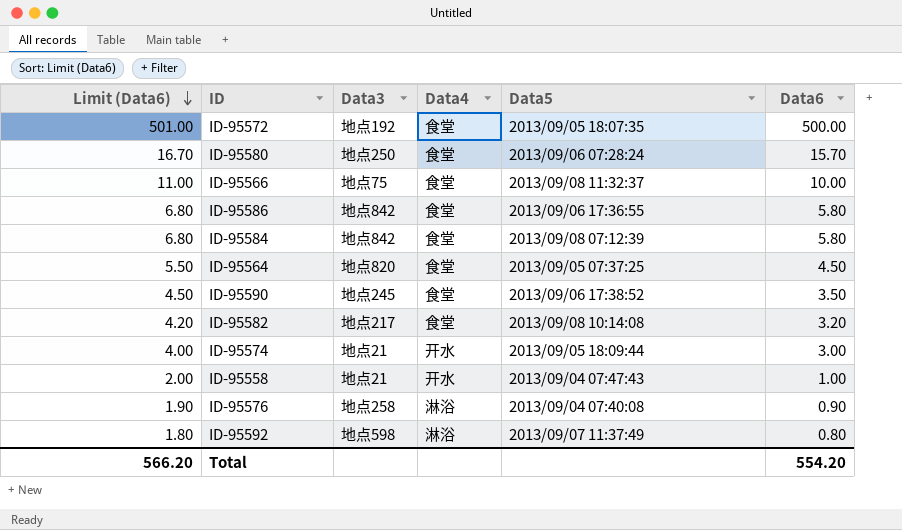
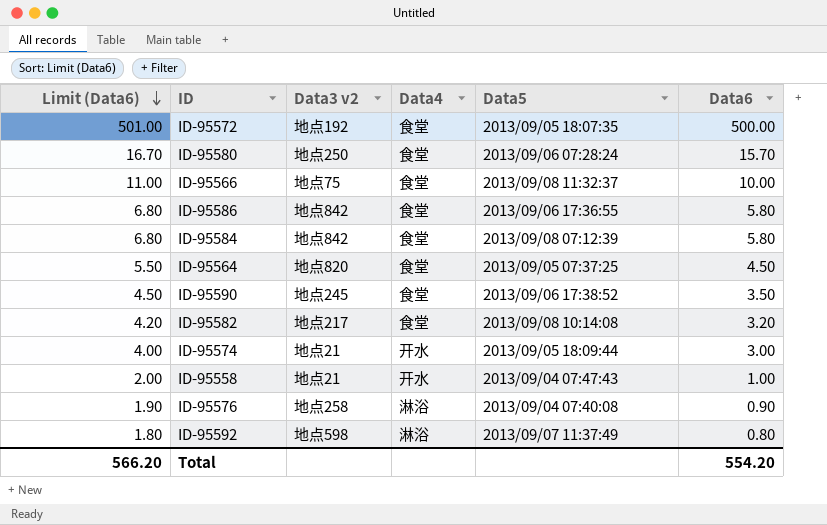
column name: Data3 -> Data3 v2

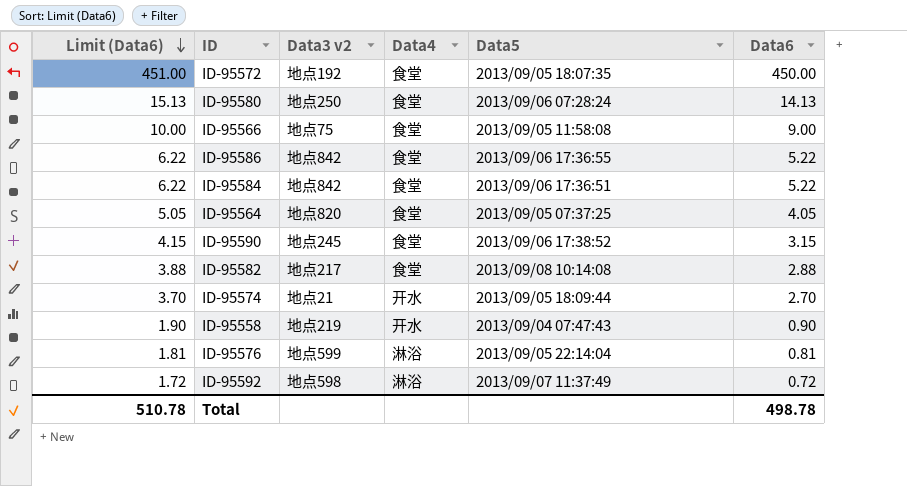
ID-95572 | Limit (Data6): 501.00 -> 451.00
ID-95572 | Data6: 500.00 -> 450.00
ID-95580 | Limit (Data6): 16.70 -> 15.13
ID-95580 | Data6: 15.70 -> 14.13
ID-95566 | Limit (Data6): 11.00 -> 10.00
ID-95566 | Data5: 2013/09/08 11:32:37 -> 2013/09/05 11:58:08
ID-95566 | Data6: 10.00 -> 9.00
ID-95586 | Limit (Data6): 6.80 -> 6.22
ID-95586 | Data6: 5.80 -> 5.22
ID-95584 | Limit (Data6): 6.80 -> 6.22
ID-95584 | Data5: 2013/09/08 07:12:39 -> 2013/09/06 17:36:51
ID-95584 | Data6: 5.80 -> 5.22
ID-95564 | Limit (Data6): 5.50 -> 5.05
ID-95564 | Data6: 4.50 -> 4.05
ID-95590 | Limit (Data6): 4.50 -> 4.15
ID-95590 | Data6: 3.50 -> 3.15
ID-95582 | Limit (Data6): 4.20 -> 3.88
ID-95582 | Data6: 3.20 -> 2.88
ID-95574 | Limit (Data6): 4.00 -> 3.70
ID-95574 | Data6: 3.00 -> 2.70
ID-95558 | Limit (Data6): 2.00 -> 1.90
ID-95558 | Data3 v2: 地点21 -> 地点219
ID-95558 | Data6: 1.00 -> 0.90
ID-95576 | Limit (Data6): 1.90 -> 1.81
ID-95576 | Data3 v2: 地点258 -> 地点599
ID-95576 | Data5: 2013/09/04 07:40:08 -> 2013/09/05 22:14:04
ID-95576 | Data6: 0.90 -> 0.81
ID-95592 | Limit (Data6): 1.80 -> 1.72
ID-95592 | Data6: 0.80 -> 0.72
Total | Limit (Data6): 566.20 -> 510.78
Total | Data6: 554.20 -> 498.78

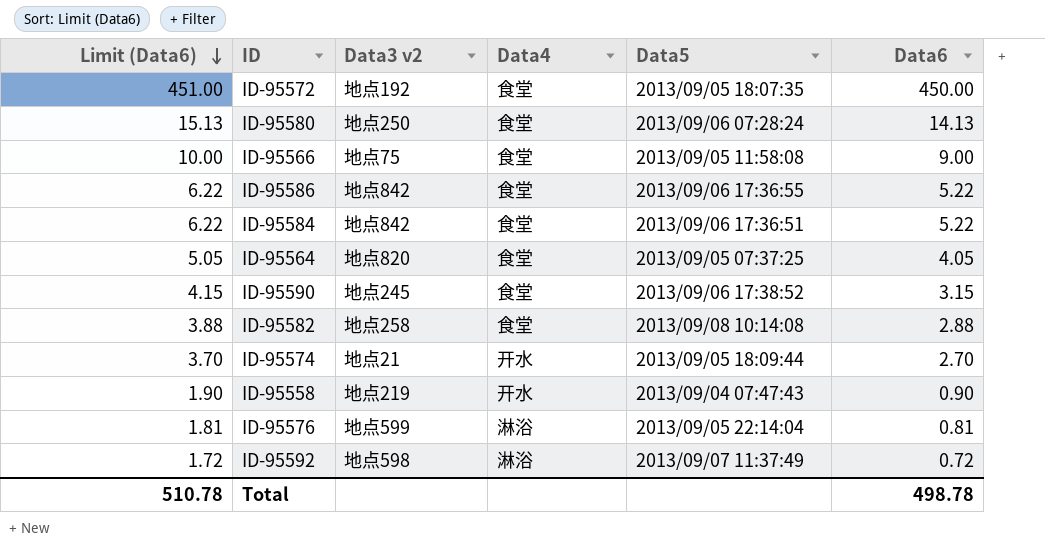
ID-95582 | Data3 v2: 地点217 -> 地点258

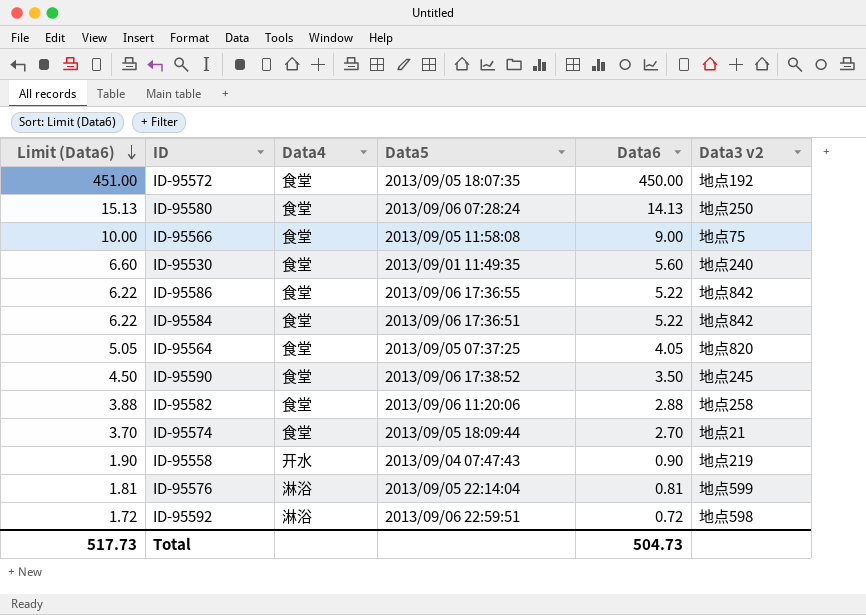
column Data3 v2 | position: 3 -> 6
row ID-95530: none -> 6.60 | 食堂 | 2013/09/01 11:49:35 | 5.60 | 地点240
ID-95590 | Limit (Data6): 4.15 -> 4.50
ID-95590 | Data6: 3.15 -> 3.50
ID-95582 | Data5: 2013/09/08 10:14:08 -> 2013/09/06 11:20:06
ID-95574 | Data4: 开水 -> 食堂
ID-95592 | Data5: 2013/09/07 11:37:49 -> 2013/09/06 22:59:51
Total | Limit (Data6): 510.78 -> 517.73
Total | Data6: 498.78 -> 504.73

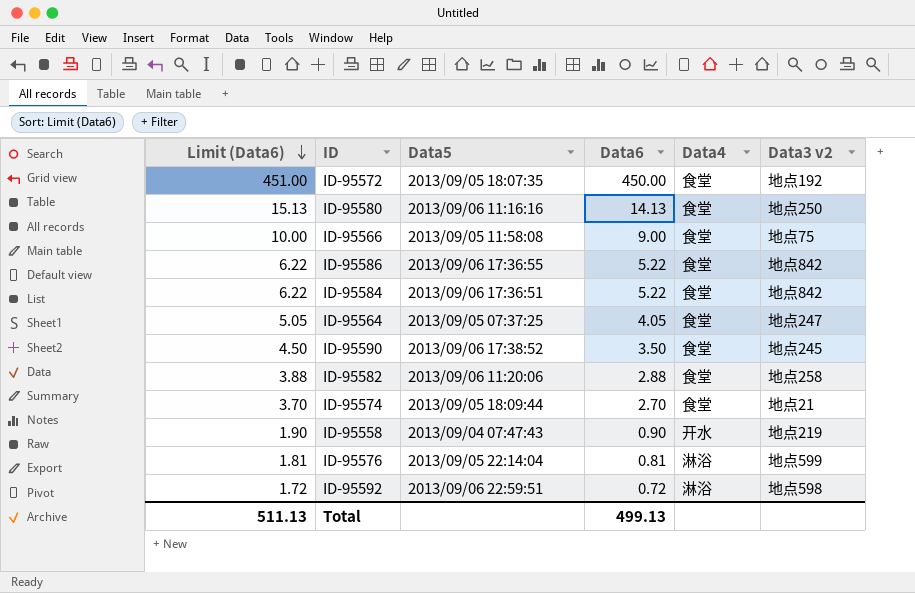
column Data4 | position: 3 -> 5
row ID-95530: 6.60 | 食堂 | 2013/09/01 11:49:35 | 5.60 | 地点240 -> none
ID-95580 | Data5: 2013/09/06 07:28:24 -> 2013/09/06 11:16:16
ID-95564 | Data3 v2: 地点820 -> 地点247
Total | Limit (Data6): 517.73 -> 511.13
Total | Data6: 504.73 -> 499.13

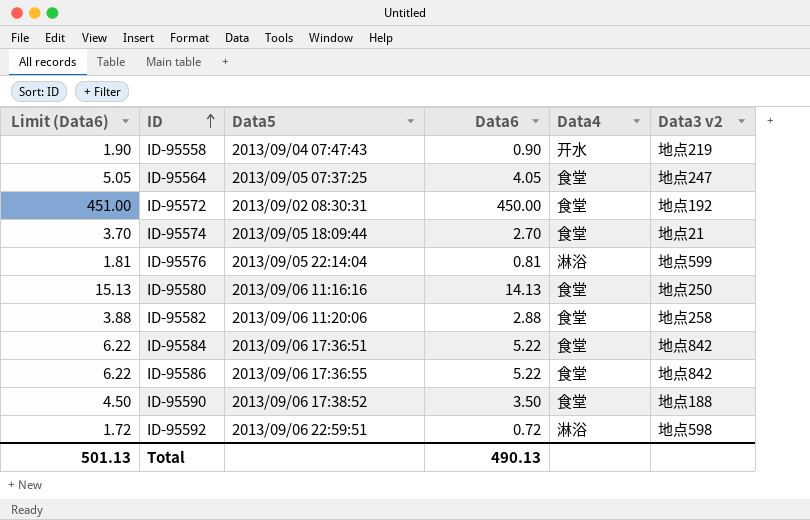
row order: Limit (Data6) descending -> ID ascending
row ID-95566: 10.00 | 2013/09/05 11:58:08 | 9.00 | 食堂 | 地点75 -> none
ID-95572 | Data5: 2013/09/05 18:07:35 -> 2013/09/02 08:30:31
ID-95590 | Data3 v2: 地点245 -> 地点188
Total | Limit (Data6): 511.13 -> 501.13
Total | Data6: 499.13 -> 490.13

